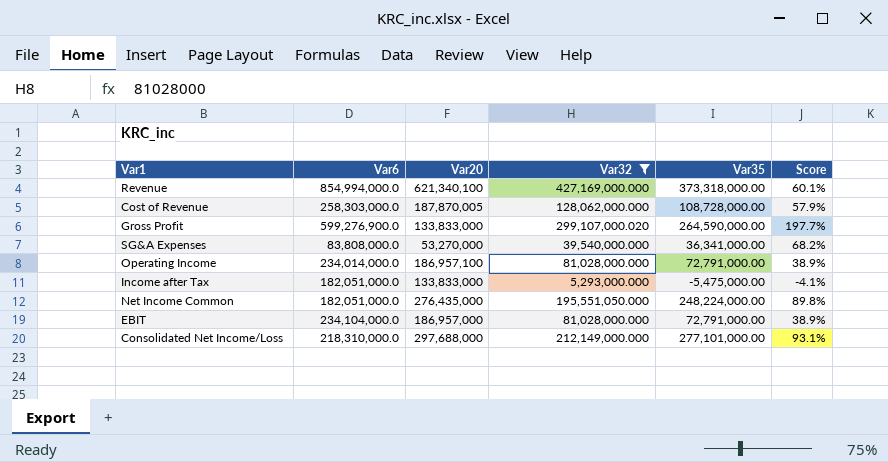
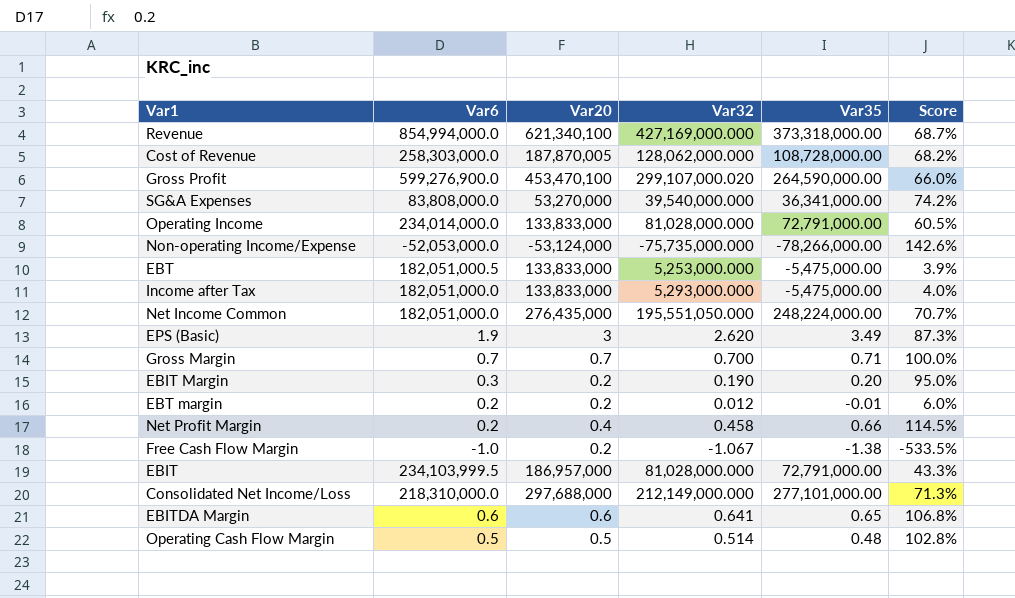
filter: Var32 >= 5,293,000.000 -> none
column Score | formula: [Var35] / [Var20] -> [Var32] / [Var20]
Gross Profit | Var20: 133,833,000 -> 453,470,100
Operating Income | Var20: 186,957,100 -> 133,833,000
EBIT | Var6: 234,104,000.0 -> 234,103,999.5

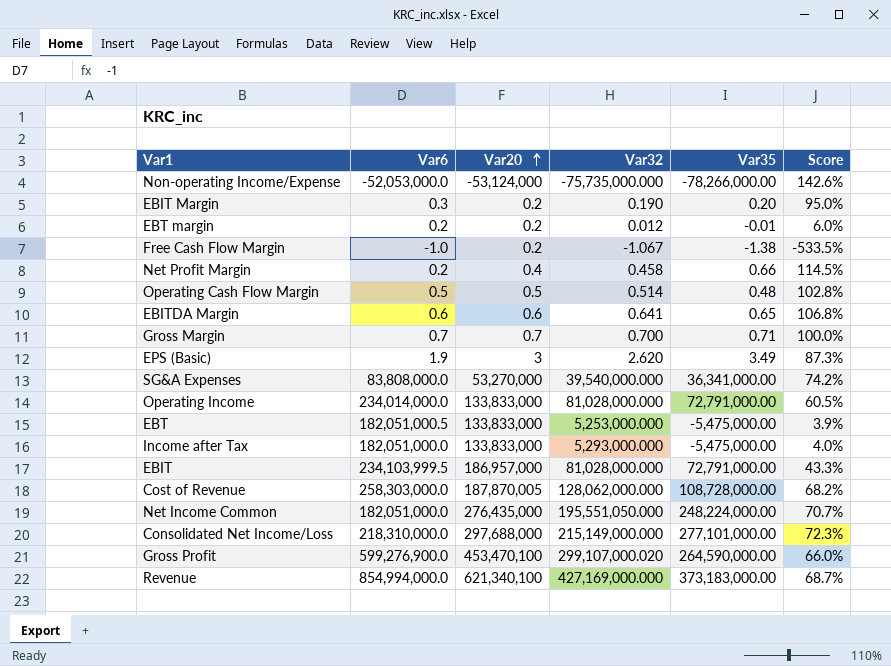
row order: none -> Var20 ascending
Consolidated Net Income/Loss | Var32: 212,149,000.000 -> 215,149,000.000
Consolidated Net Income/Loss | Score: 71.3% -> 72.3%
Revenue | Var35: 373,318,000.00 -> 373,183,000.00

